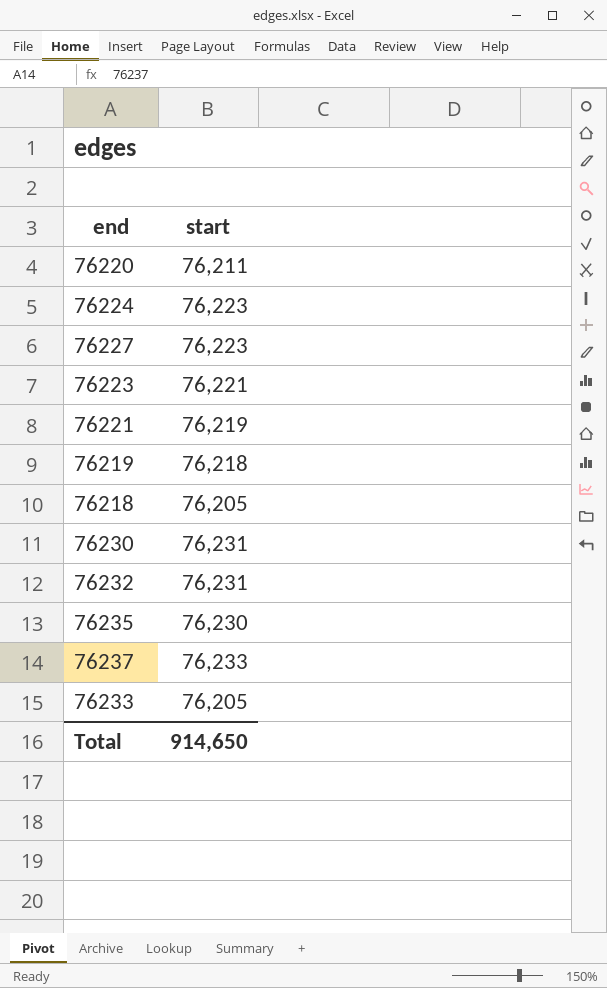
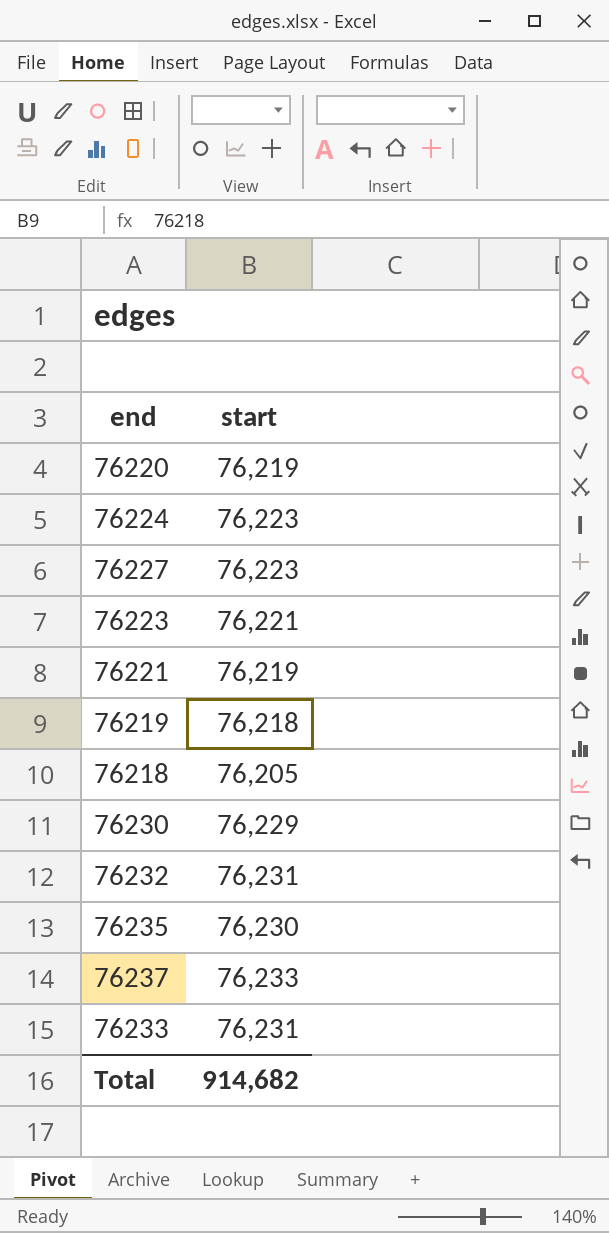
76220 | start: 76,211 -> 76,219
76230 | start: 76,231 -> 76,229
76233 | start: 76,205 -> 76,231
Total | start: 914,650 -> 914,682

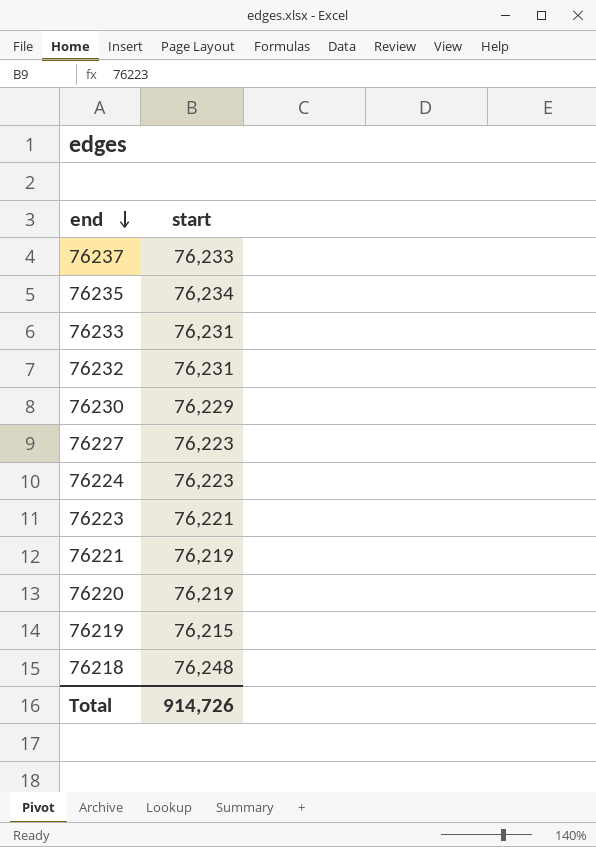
row order: none -> end descending
76235 | start: 76,230 -> 76,234
76219 | start: 76,218 -> 76,215
76218 | start: 76,205 -> 76,248
Total | start: 914,682 -> 914,726

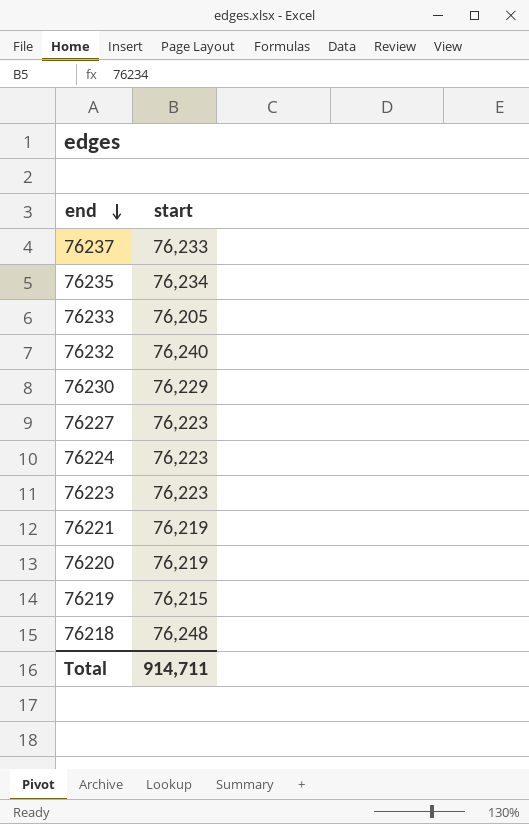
76233 | start: 76,231 -> 76,205
76232 | start: 76,231 -> 76,240
76223 | start: 76,221 -> 76,223
Total | start: 914,726 -> 914,711

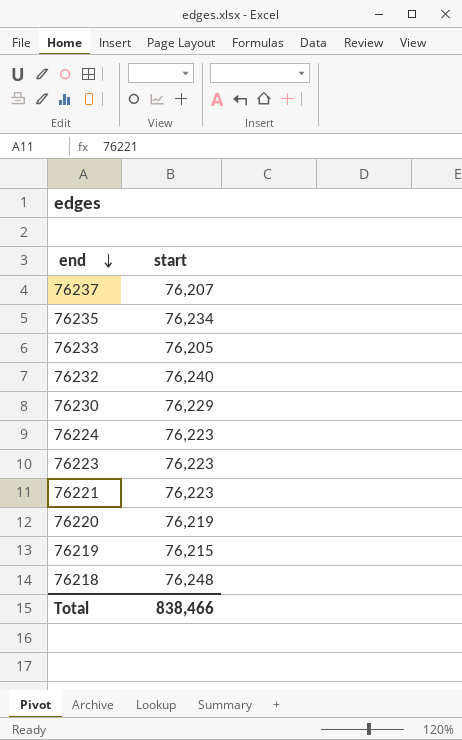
row 76227: 76,223 -> none
76237 | start: 76,233 -> 76,207
76221 | start: 76,219 -> 76,223
Total | start: 914,711 -> 838,466

